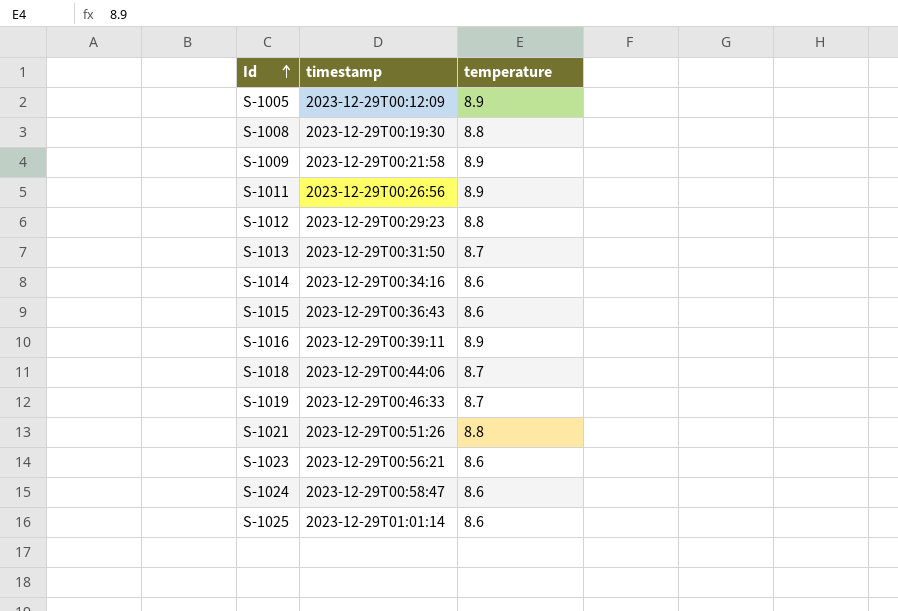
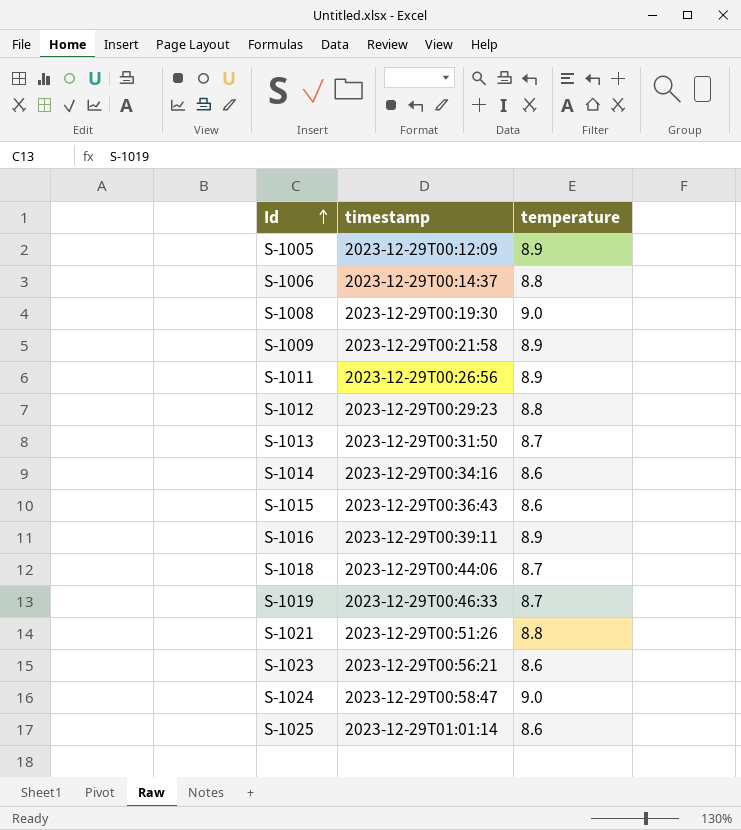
row S-1006: none -> 2023-12-29T00:14:37 | 8.8
S-1008 | temperature: 8.8 -> 9.0
S-1024 | temperature: 8.6 -> 9.0

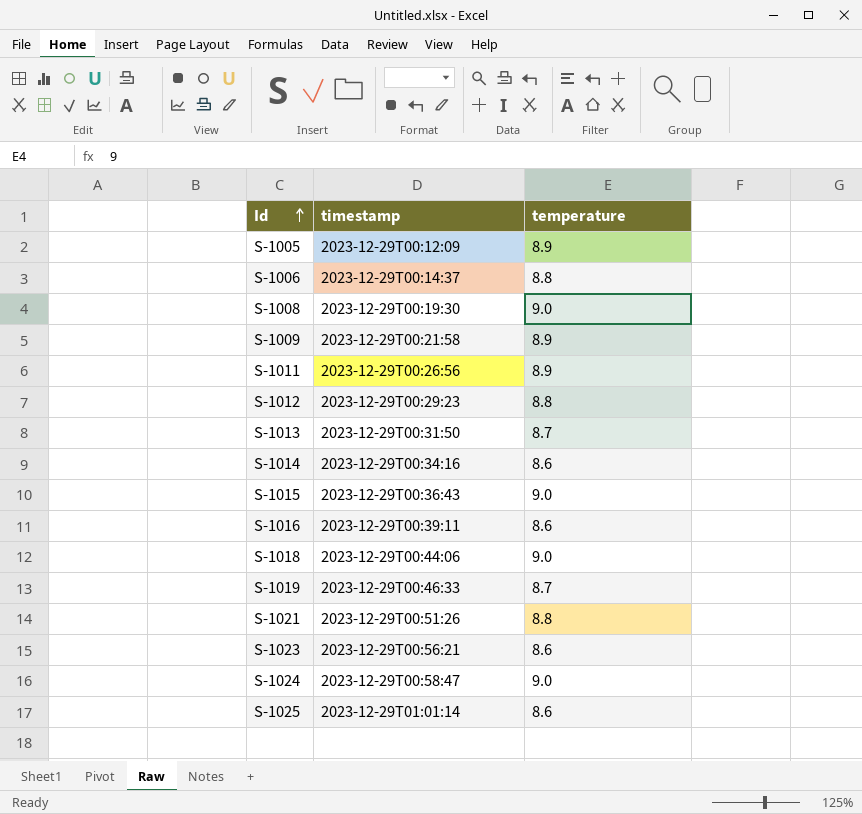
S-1015 | temperature: 8.6 -> 9.0
S-1016 | temperature: 8.9 -> 8.6
S-1018 | temperature: 8.7 -> 9.0

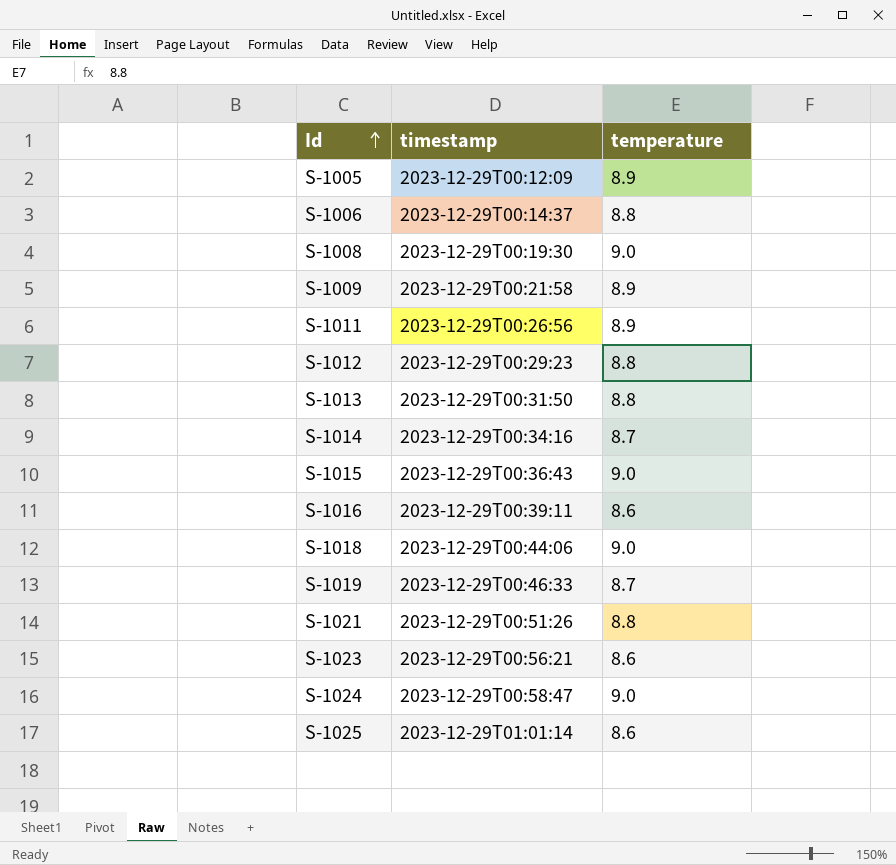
S-1013 | temperature: 8.7 -> 8.8
S-1014 | temperature: 8.6 -> 8.7

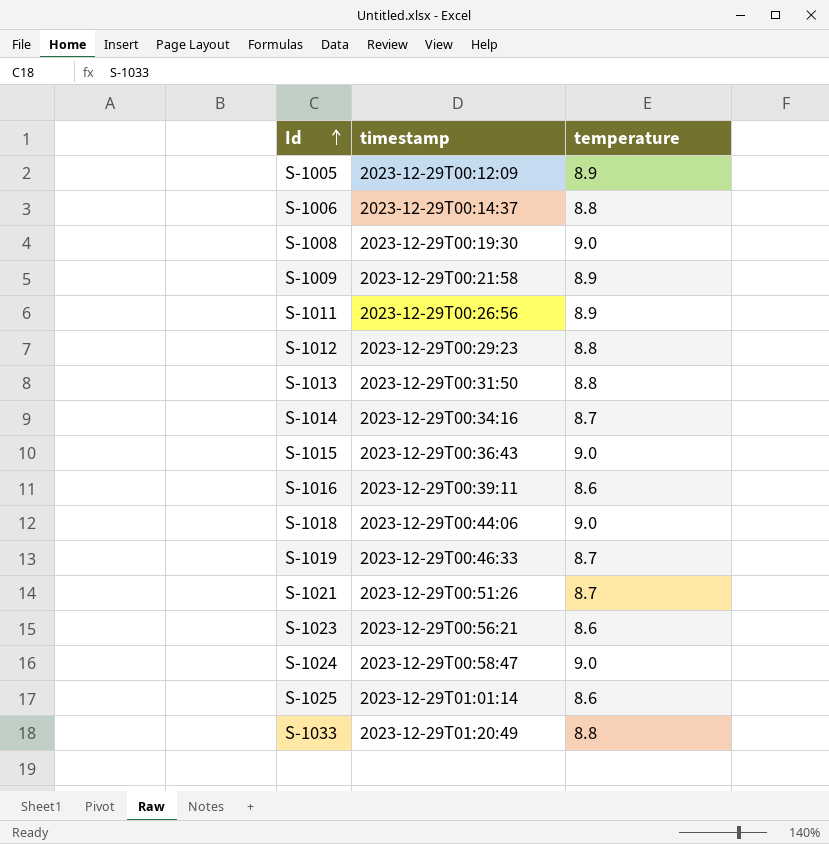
S-1021 | temperature: 8.8 -> 8.7
row S-1033: none -> 2023-12-29T01:20:49 | 8.8

